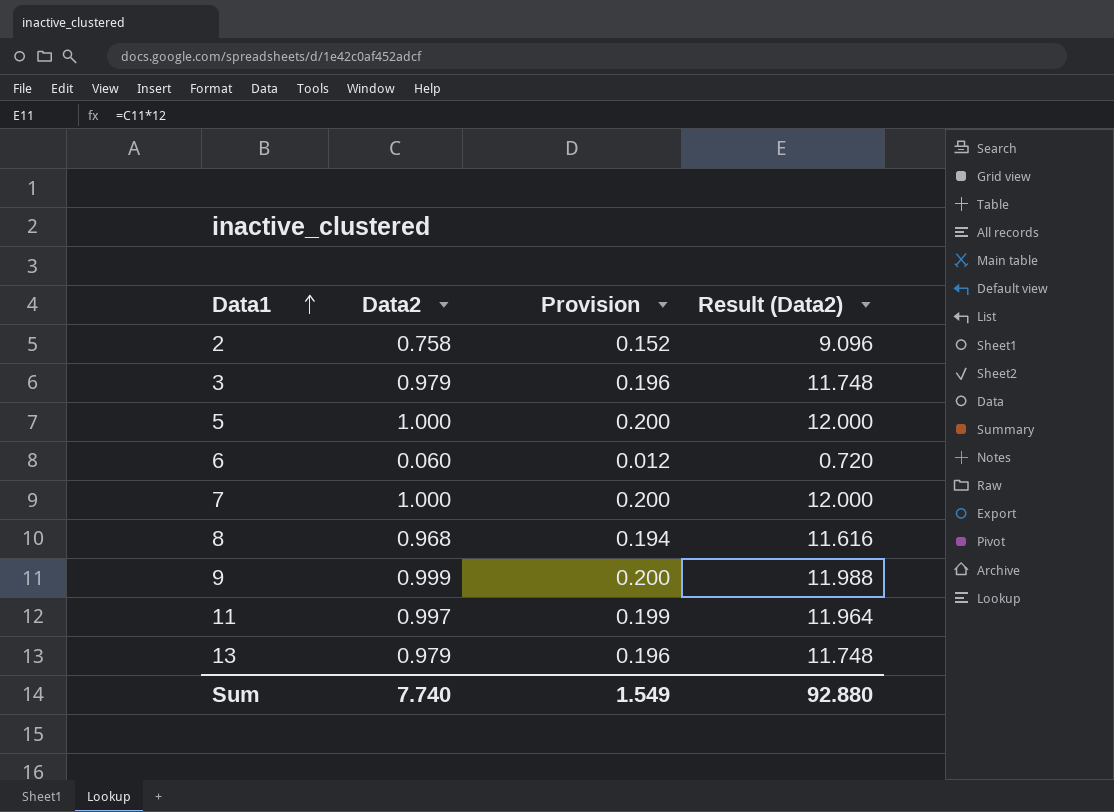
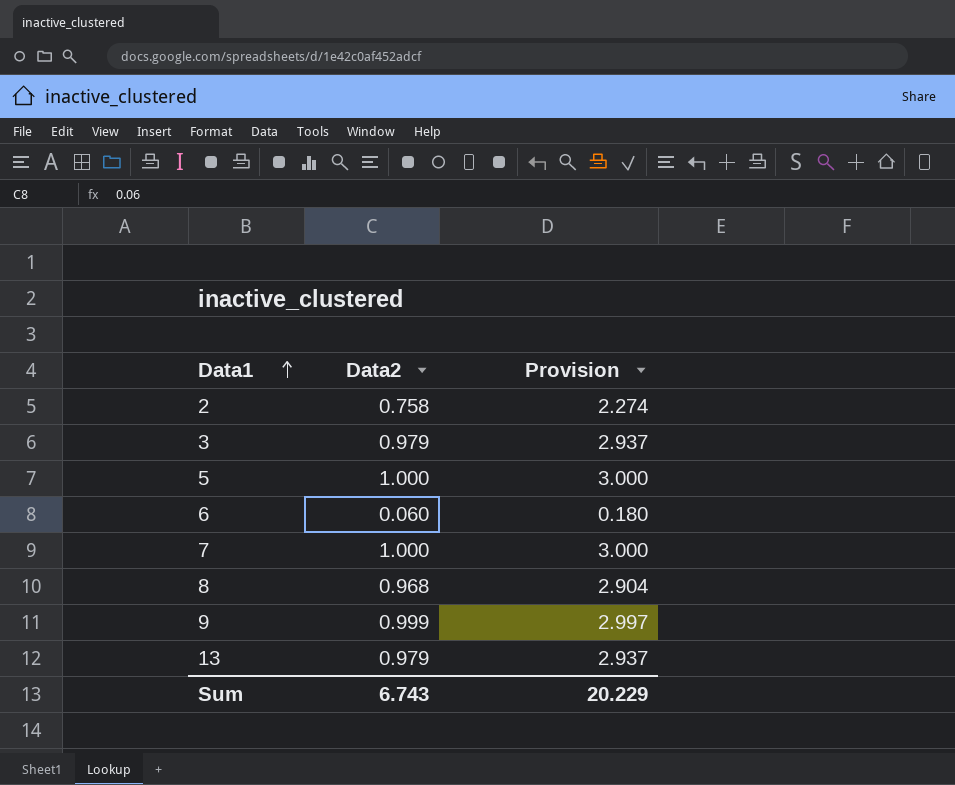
column Result (Data2) | formula: [Data2] * 12 -> none
column Provision | formula: [Data2] * 0.2 -> [Data2] * 3
row 11: 0.997 | 0.199 | 11.964 -> none
Sum | Data2: 7.740 -> 6.743
Sum | Provision: 1.549 -> 20.229

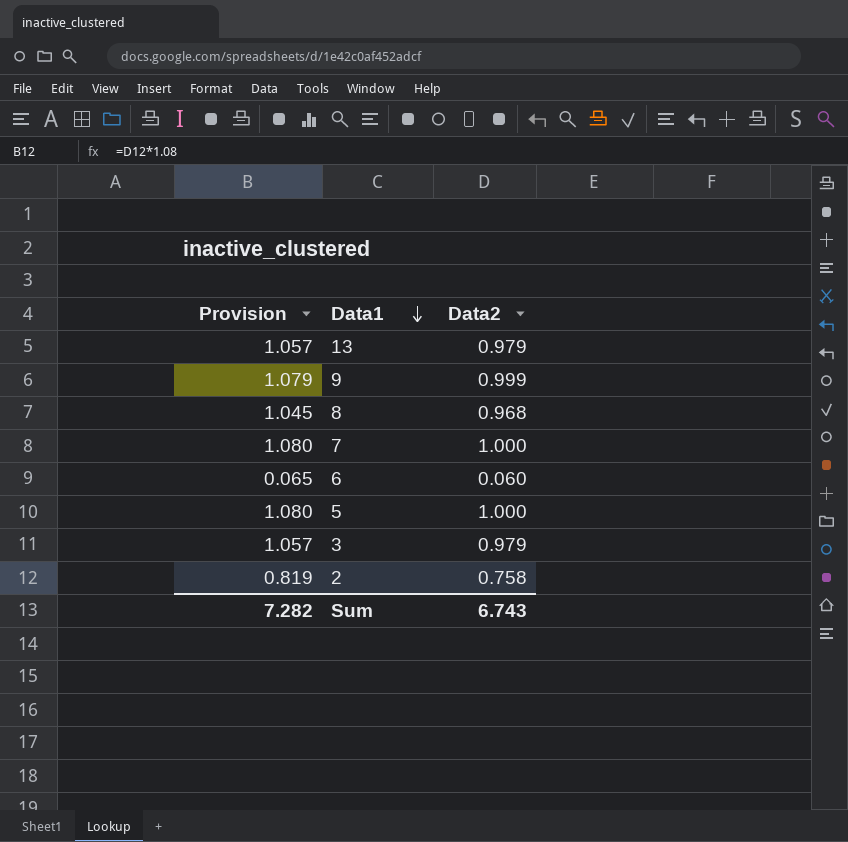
row order: Data1 ascending -> Data1 descending
column Provision | formula: [Data2] * 3 -> [Data2] * 1.08
column Provision | position: 3 -> 1
Sum | Provision: 20.229 -> 7.282

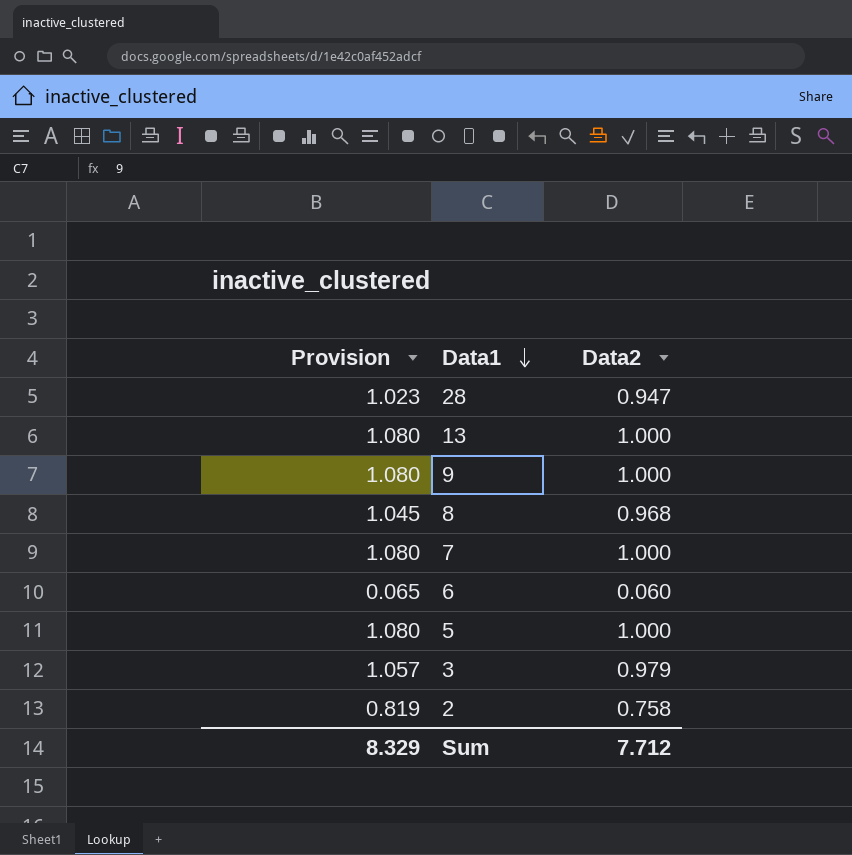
row 28: none -> 1.023 | 0.947
13 | Provision: 1.057 -> 1.080
13 | Data2: 0.979 -> 1.000
9 | Provision: 1.079 -> 1.080
9 | Data2: 0.999 -> 1.000
Sum | Provision: 7.282 -> 8.329
Sum | Data2: 6.743 -> 7.712

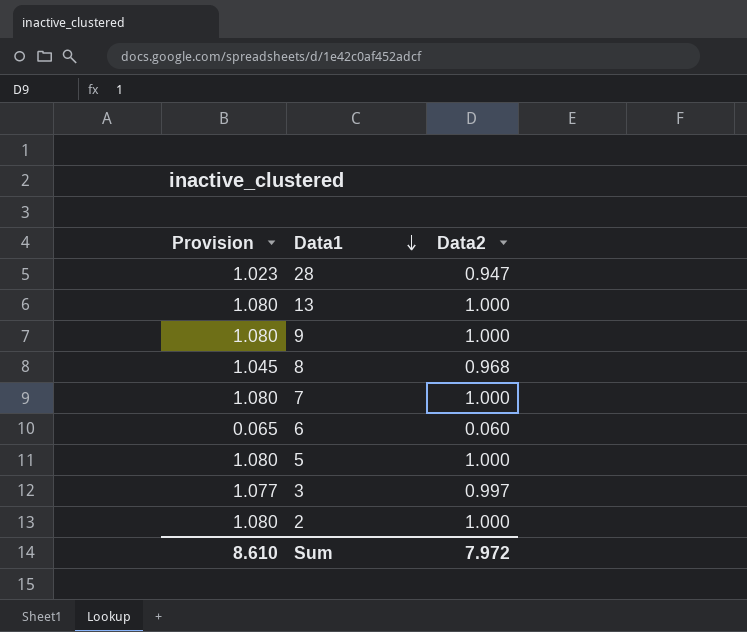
3 | Provision: 1.057 -> 1.077
3 | Data2: 0.979 -> 0.997
2 | Provision: 0.819 -> 1.080
2 | Data2: 0.758 -> 1.000
Sum | Provision: 8.329 -> 8.610
Sum | Data2: 7.712 -> 7.972

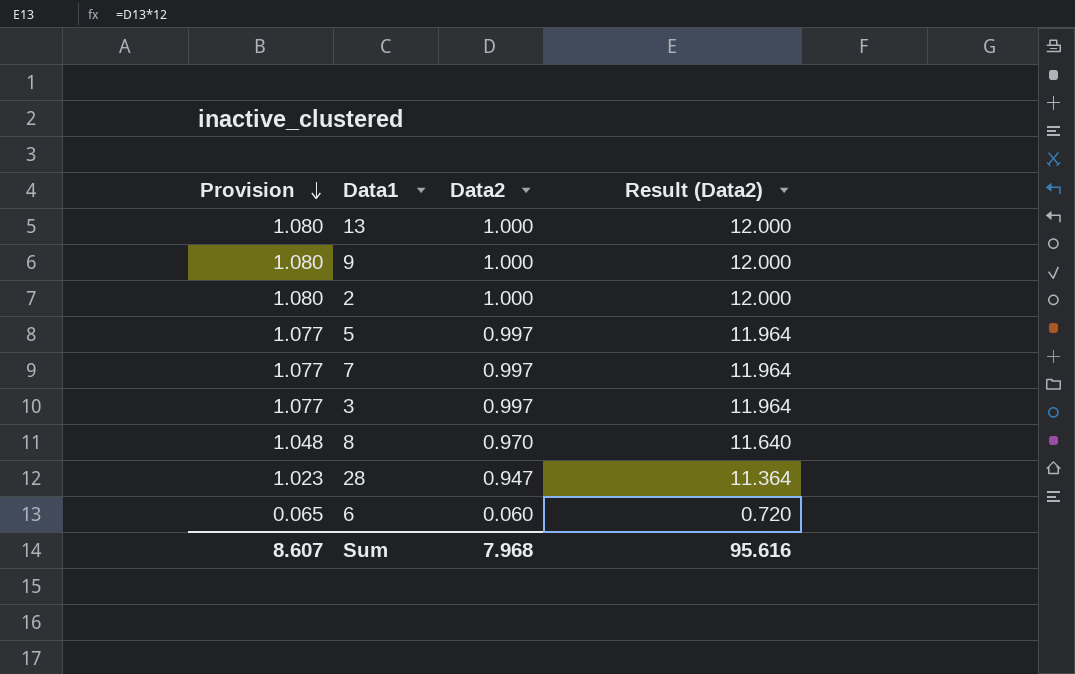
row order: Data1 descending -> Provision descending
column Result (Data2) | formula: none -> [Data2] * 12
5 | Provision: 1.080 -> 1.077
5 | Data2: 1.000 -> 0.997
7 | Provision: 1.080 -> 1.077
7 | Data2: 1.000 -> 0.997
8 | Provision: 1.045 -> 1.048
8 | Data2: 0.968 -> 0.970
Sum | Provision: 8.610 -> 8.607
Sum | Data2: 7.972 -> 7.968

